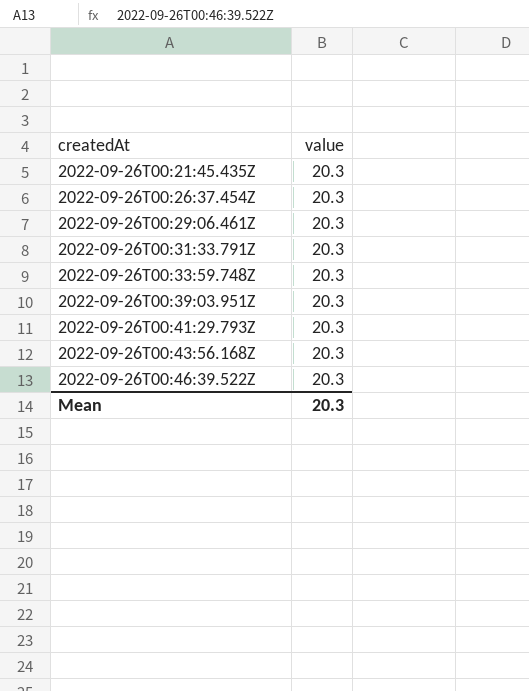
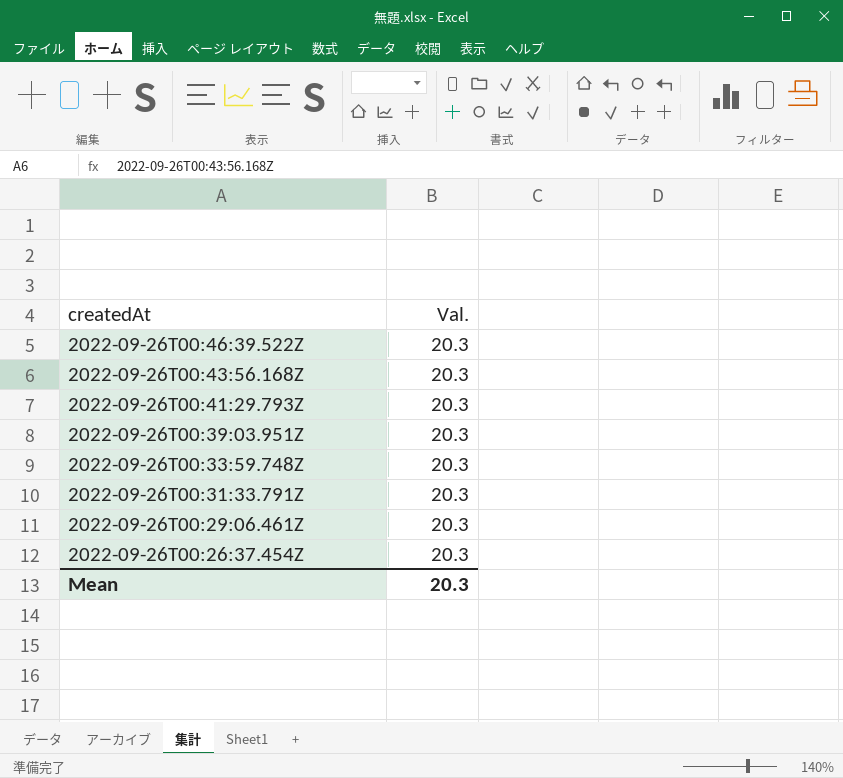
row order: createdAt ascending -> createdAt descending
column name: value -> Val.
row 2022-09-26T00:21:45.435Z: 20.3 -> none

